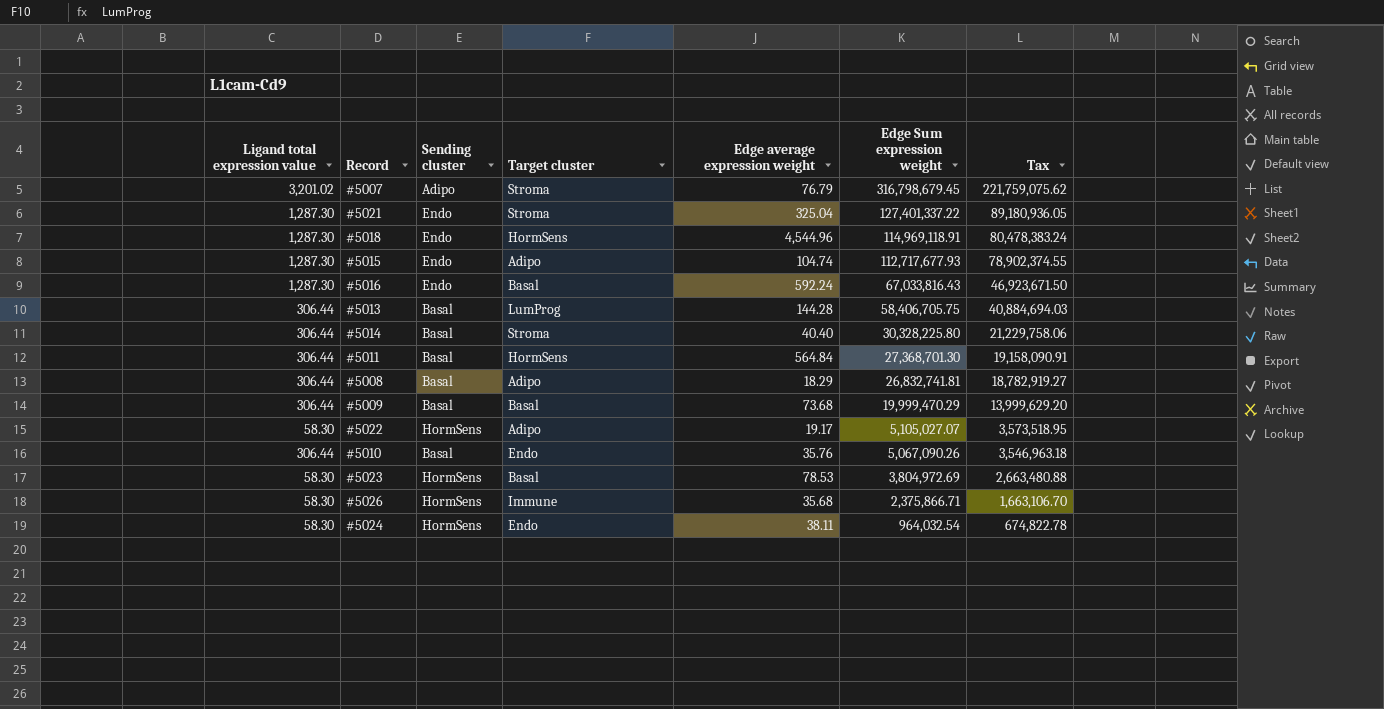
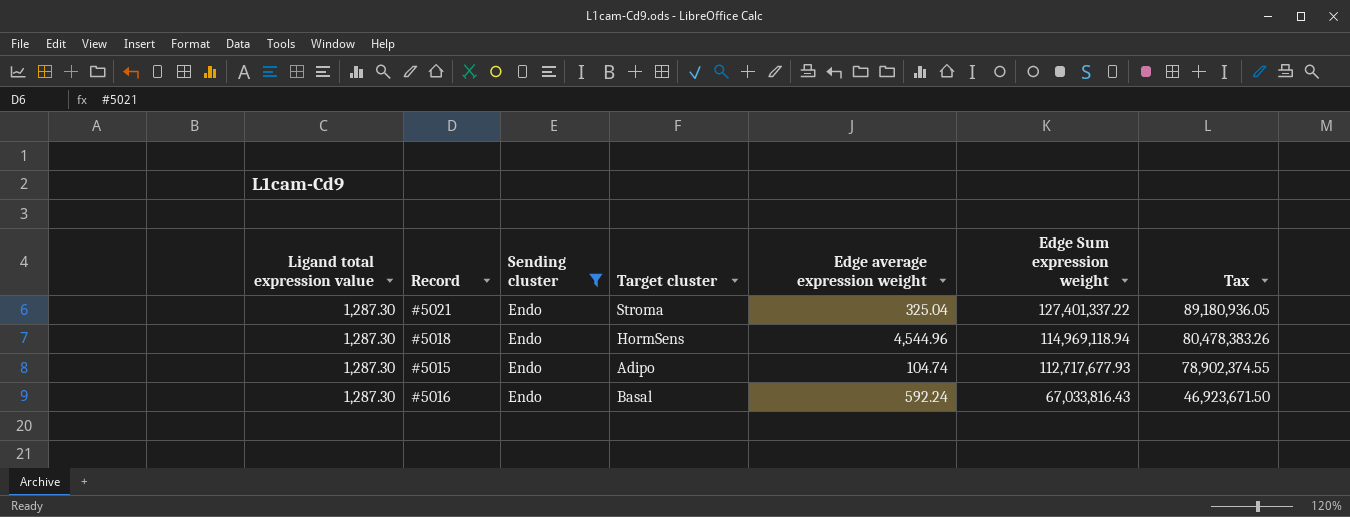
filter: none -> Sending cluster = Endo
#5018 | Edge Sum expression weight: 114,969,118.91 -> 114,969,118.94
#5018 | Tax: 80,478,383.24 -> 80,478,383.26

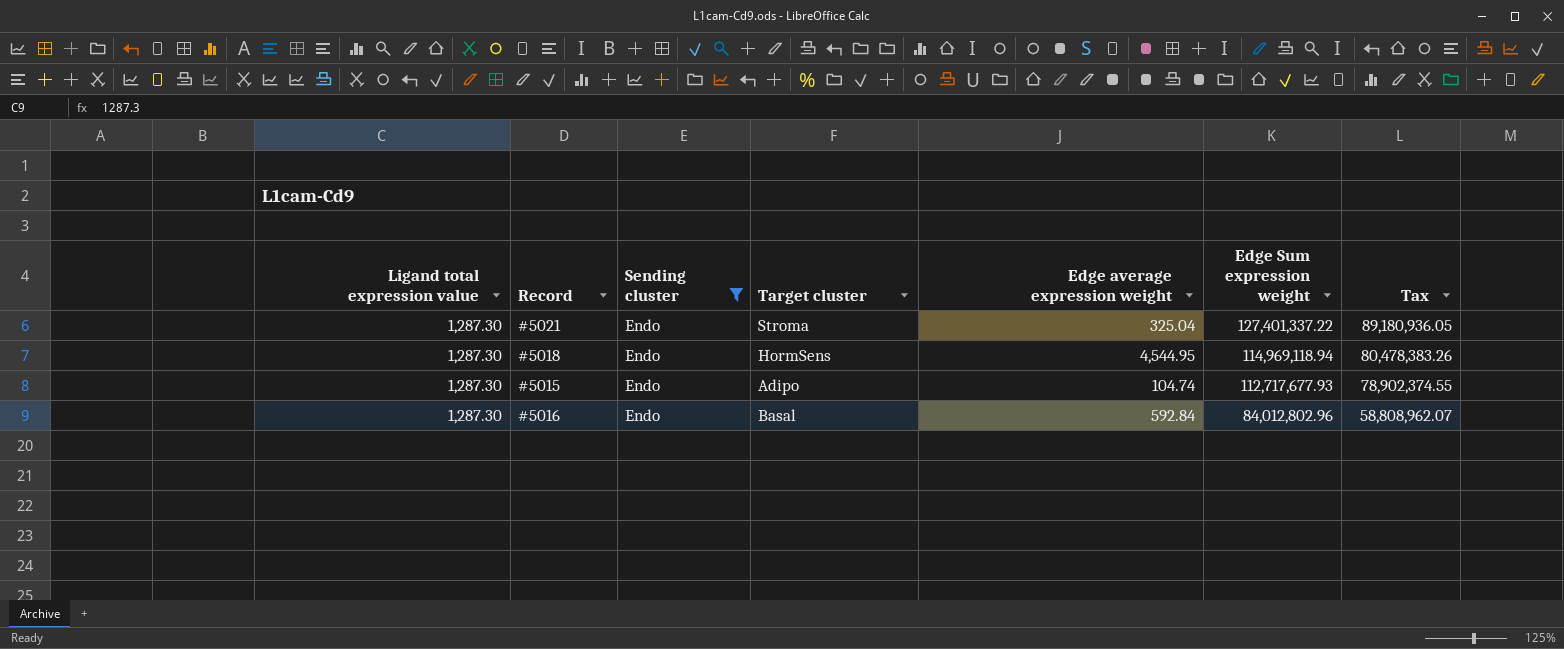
#5018 | Edge average expression weight: 4,544.96 -> 4,544.95
#5016 | Edge average expression weight: 592.24 -> 592.84
#5016 | Edge Sum expression weight: 67,033,816.43 -> 84,012,802.96
#5016 | Tax: 46,923,671.50 -> 58,808,962.07

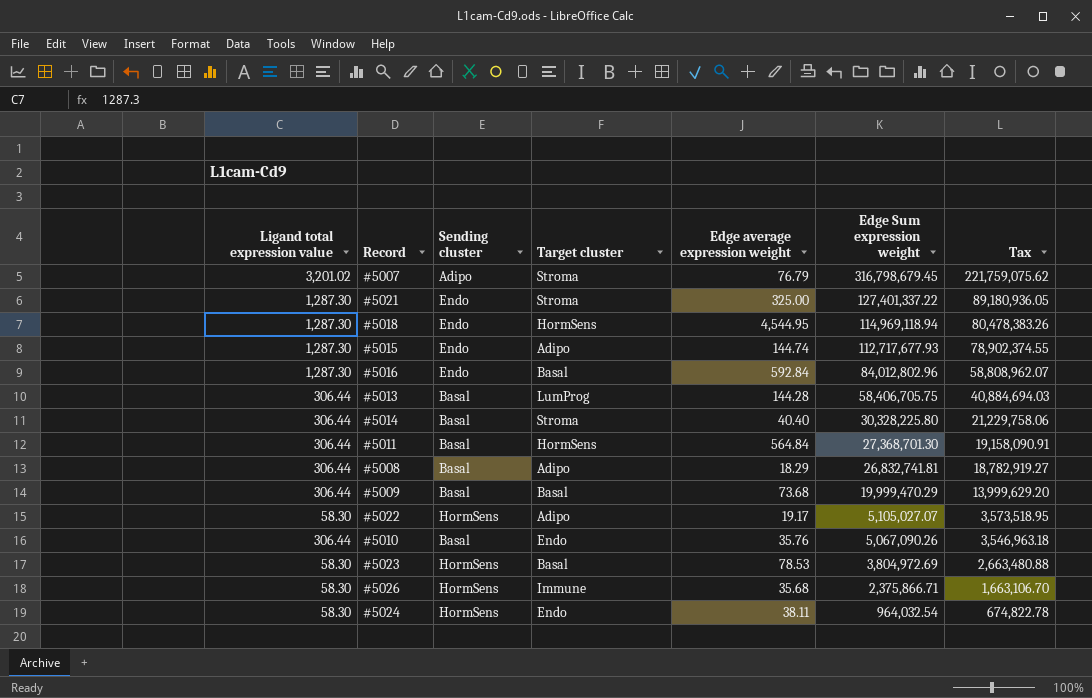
filter: Sending cluster = Endo -> none
#5021 | Edge average expression weight: 325.04 -> 325.00
#5015 | Edge average expression weight: 104.74 -> 144.74

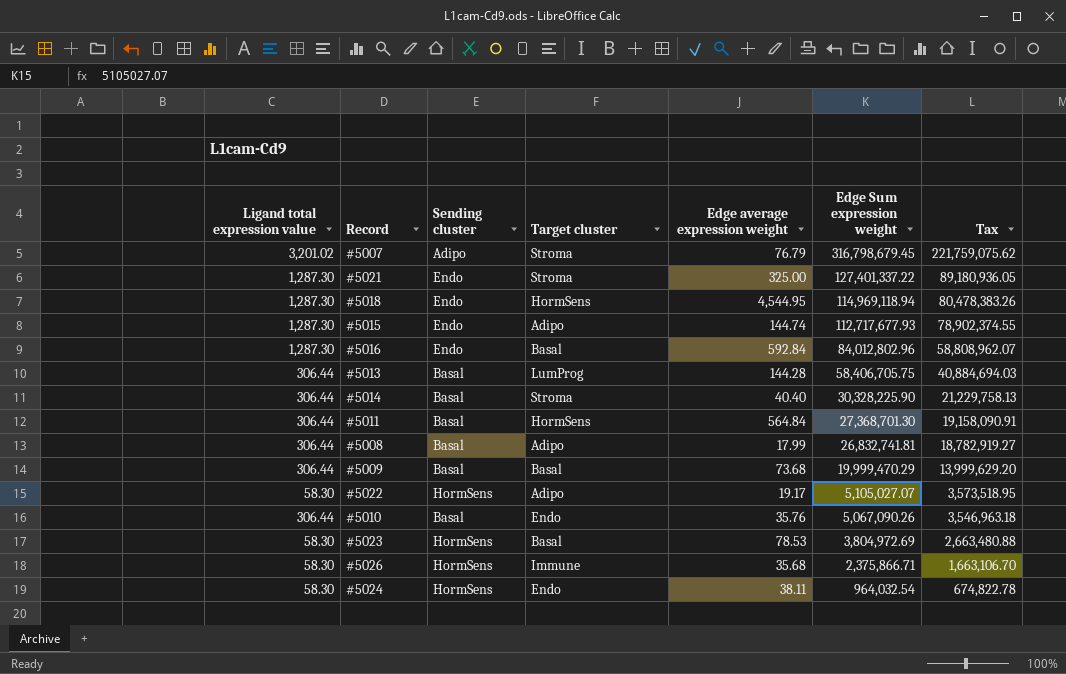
#5014 | Edge Sum expression weight: 30,328,225.80 -> 30,328,225.90
#5014 | Tax: 21,229,758.06 -> 21,229,758.13
#5008 | Edge average expression weight: 18.29 -> 17.99

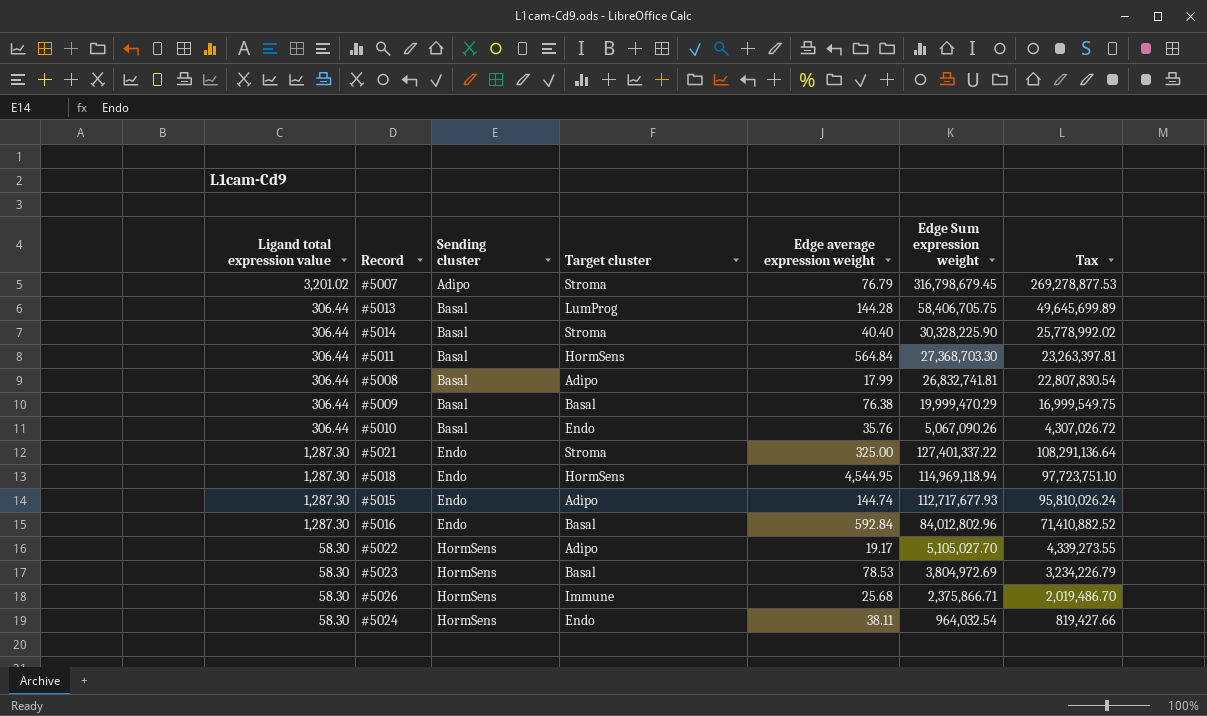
row order: Edge Sum expression weight descending -> Sending cluster ascending
column Tax | formula: [Edge Sum expression weight] * 0.7 -> [Edge Sum expression weight] * 0.85
#5011 | Edge Sum expression weight: 27,368,701.30 -> 27,368,703.30
#5009 | Edge average expression weight: 73.68 -> 76.38
#5022 | Edge Sum expression weight: 5,105,027.07 -> 5,105,027.70
#5026 | Edge average expression weight: 35.68 -> 25.68

